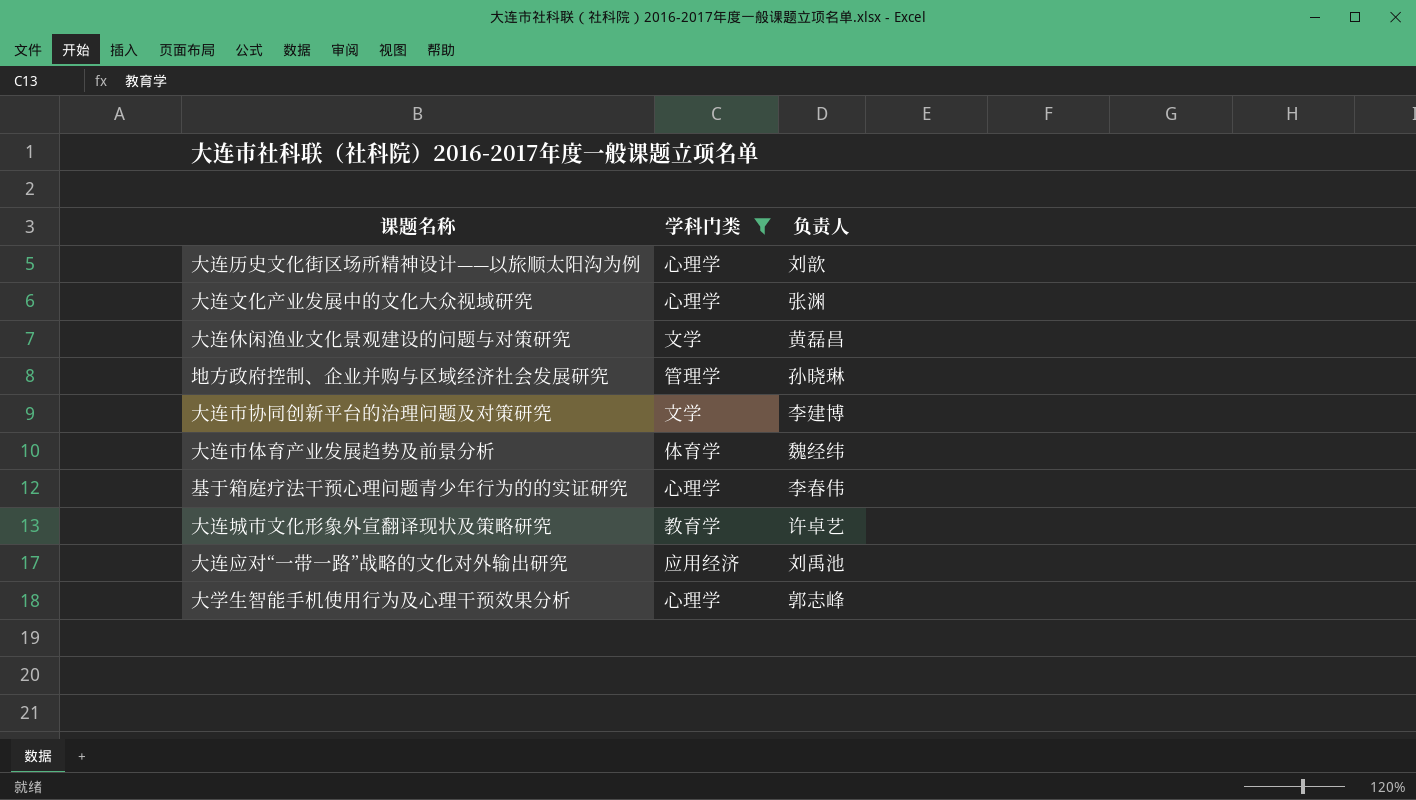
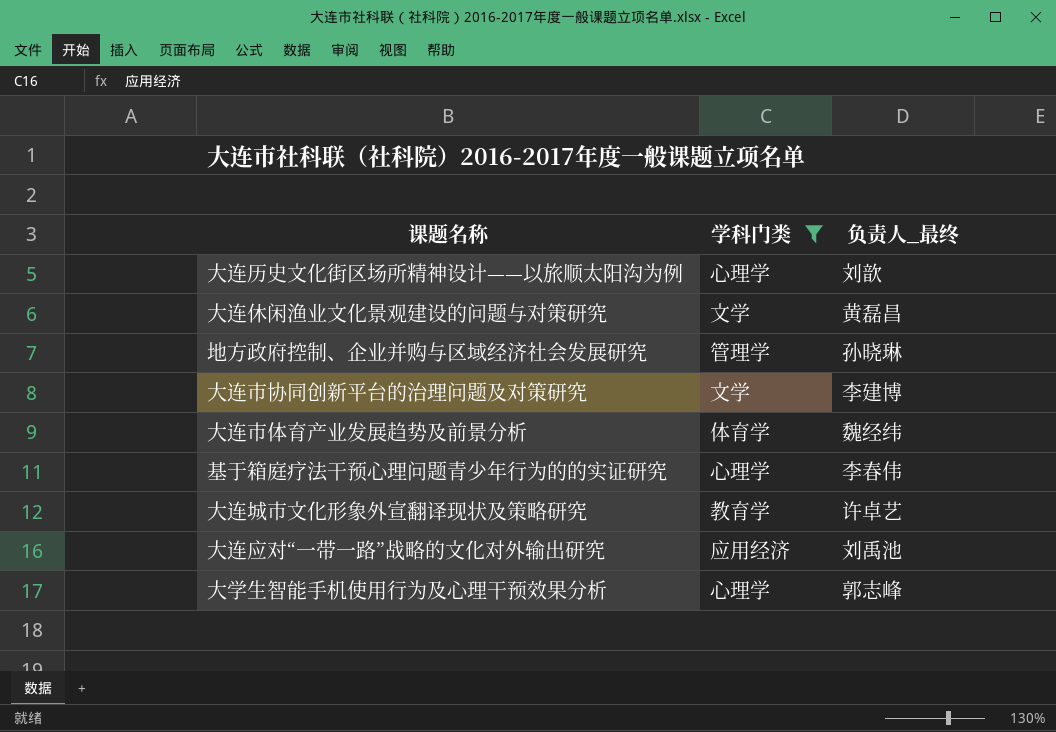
column name: 负责人 -> 负责人_最终
row 大连文化产业发展中的文化大众视域研究: 心理学 | 张渊 -> none

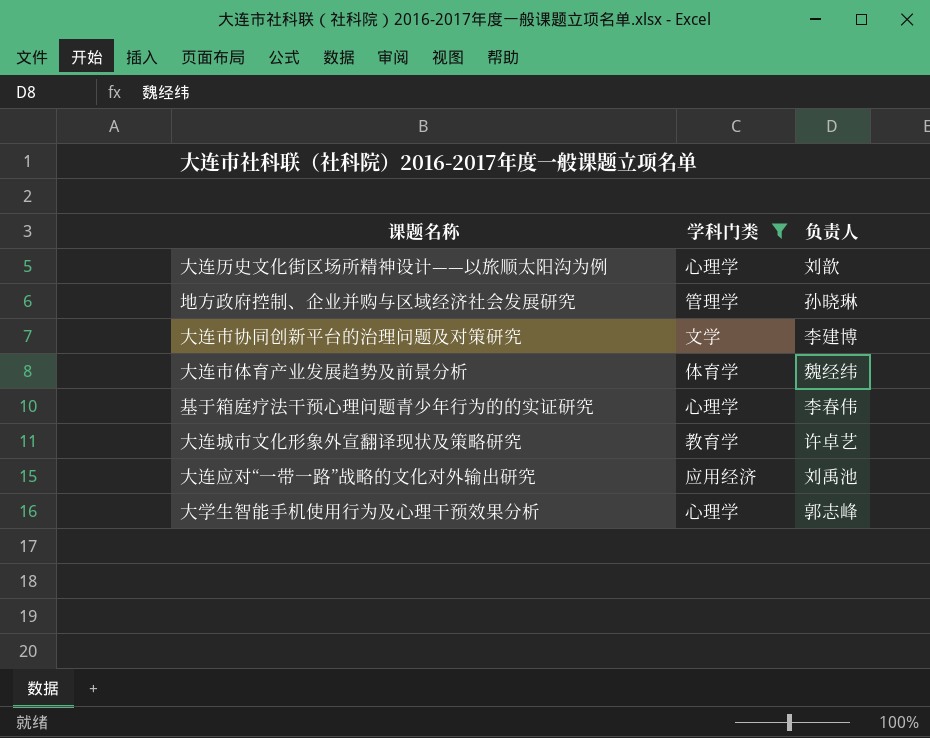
column name: 负责人_最终 -> 负责人
row 大连休闲渔业文化景观建设的问题与对策研究: 文学 | 黄磊昌 -> none

